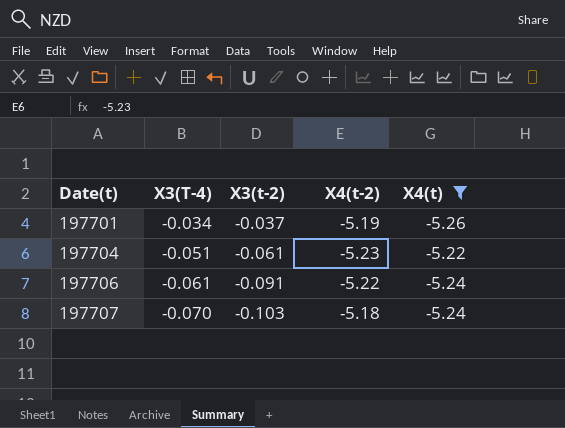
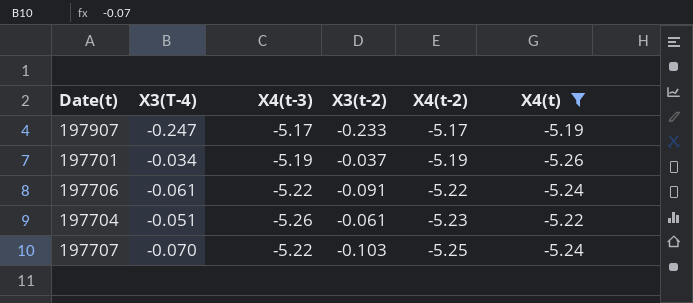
row order: Date(t) ascending -> X4(t-2) descending
column X4(t-3) | position: none -> 3
row 197907: none -> -0.247 | -5.17 | -0.233 | -5.17 | -5.19
197707 | X4(t-2): -5.18 -> -5.25

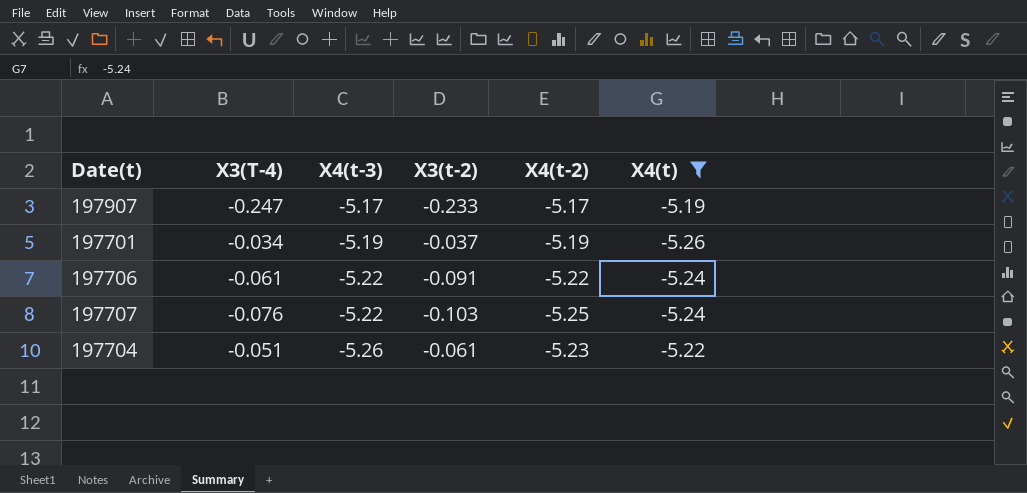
row order: X4(t-2) descending -> X4(t-3) descending
197707 | X3(T-4): -0.070 -> -0.076

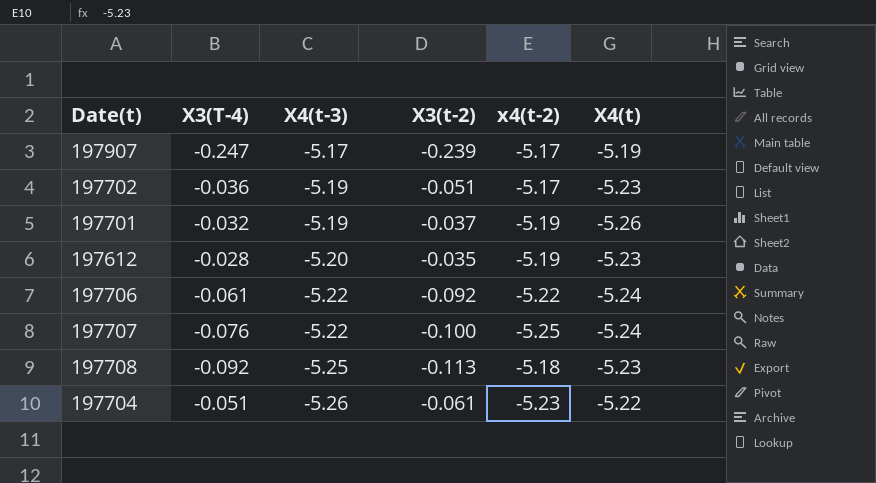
filter: X4(t) != -5.23 -> none
column name: X4(t-2) -> x4(t-2)
197907 | X3(t-2): -0.233 -> -0.239
197701 | X3(T-4): -0.034 -> -0.032
197706 | X3(t-2): -0.091 -> -0.092
197707 | X3(t-2): -0.103 -> -0.100

